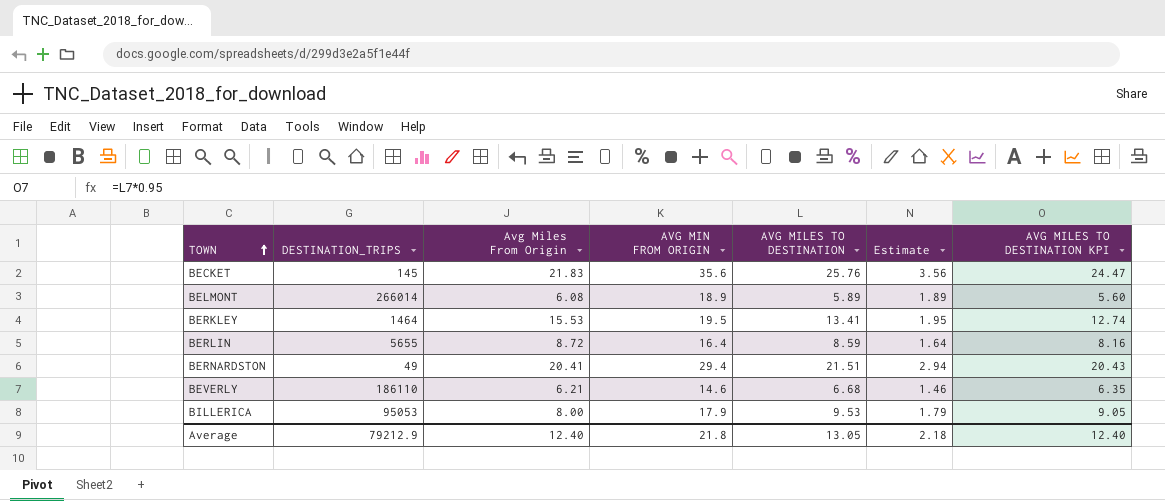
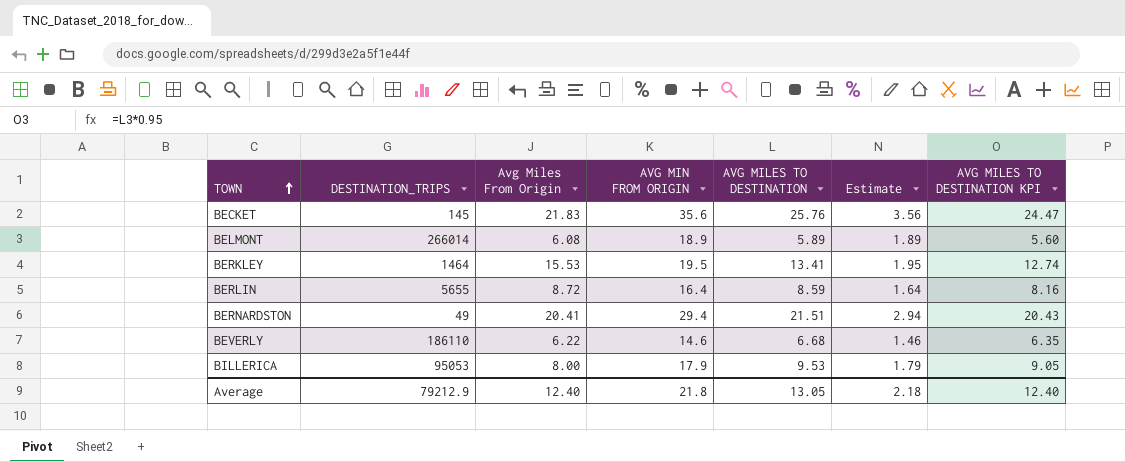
BEVERLY | Avg Miles From Origin: 6.21 -> 6.22

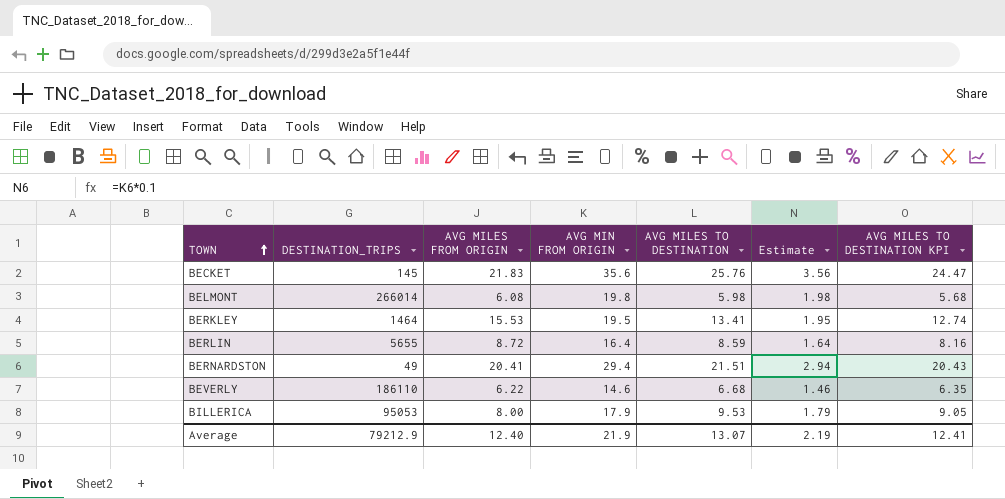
column name: Avg Miles From Origin -> AVG MILES FROM ORIGIN
BELMONT | AVG MIN FROM ORIGIN: 18.9 -> 19.8
BELMONT | AVG MILES TO DESTINATION: 5.89 -> 5.98
BELMONT | Estimate: 1.89 -> 1.98
BELMONT | AVG MILES TO DESTINATION KPI: 5.60 -> 5.68
Average | AVG MIN FROM ORIGIN: 21.8 -> 21.9
Average | AVG MILES TO DESTINATION: 13.05 -> 13.07
Average | Estimate: 2.18 -> 2.19
Average | AVG MILES TO DESTINATION KPI: 12.40 -> 12.41

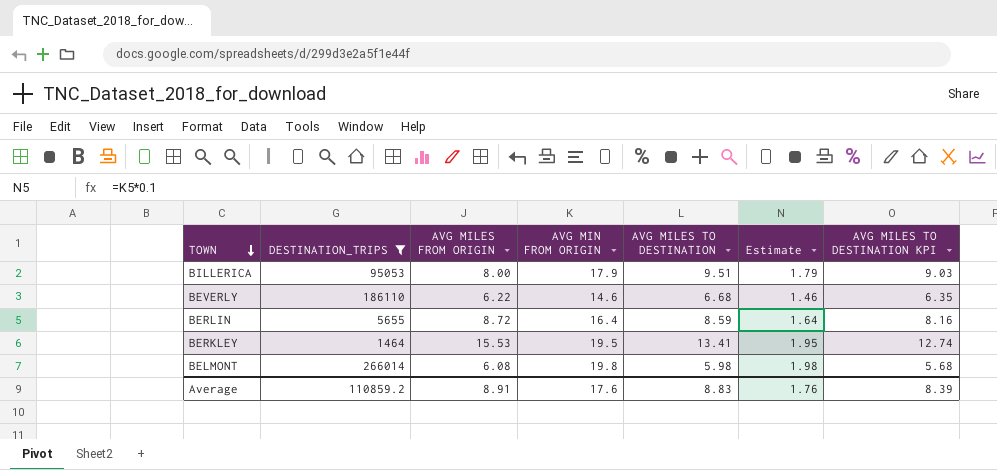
filter: none -> DESTINATION_TRIPS >= 1464
row order: TOWN ascending -> TOWN descending
BILLERICA | AVG MILES TO DESTINATION: 9.53 -> 9.51
BILLERICA | AVG MILES TO DESTINATION KPI: 9.05 -> 9.03
Average | DESTINATION_TRIPS: 79212.9 -> 110859.2
Average | AVG MILES FROM ORIGIN: 12.40 -> 8.91
Average | AVG MIN FROM ORIGIN: 21.9 -> 17.6
Average | AVG MILES TO DESTINATION: 13.07 -> 8.83
Average | Estimate: 2.19 -> 1.76
Average | AVG MILES TO DESTINATION KPI: 12.41 -> 8.39

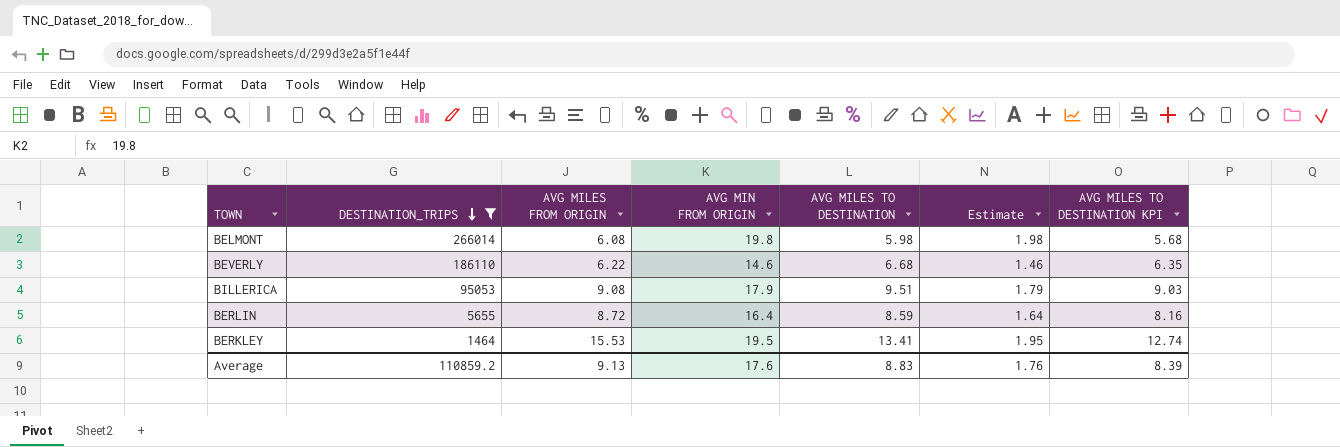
row order: TOWN descending -> DESTINATION_TRIPS descending
BILLERICA | AVG MILES FROM ORIGIN: 8.00 -> 9.08
Average | AVG MILES FROM ORIGIN: 8.91 -> 9.13

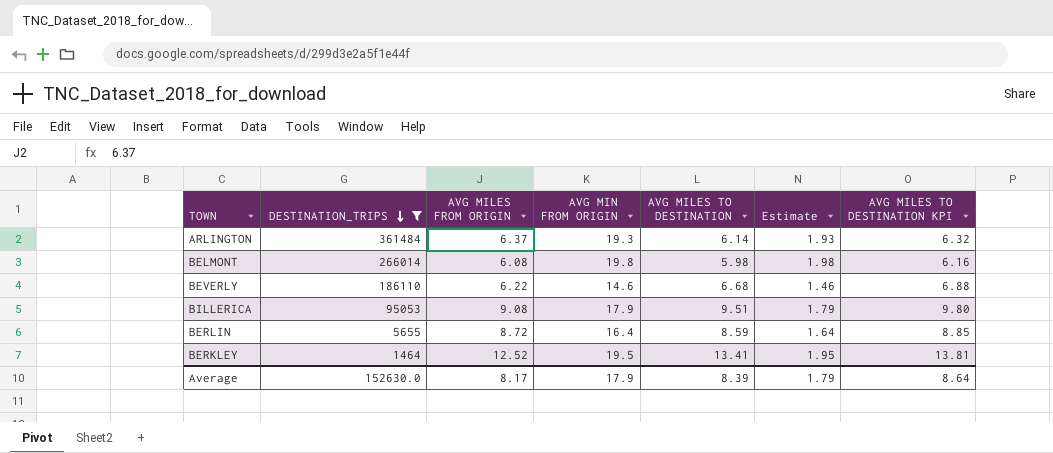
column AVG MILES TO DESTINATION KPI | formula: [AVG MILES TO DESTINATION] * 0.95 -> [AVG MILES TO DESTINATION] * 1.03
row ARLINGTON: none -> 361484 | 6.37 | 19.3 | 6.14 | 1.93 | 6.32
BERKLEY | AVG MILES FROM ORIGIN: 15.53 -> 12.52
Average | DESTINATION_TRIPS: 110859.2 -> 152630.0
Average | AVG MILES FROM ORIGIN: 9.13 -> 8.17
Average | AVG MIN FROM ORIGIN: 17.6 -> 17.9
Average | AVG MILES TO DESTINATION: 8.83 -> 8.39
Average | Estimate: 1.76 -> 1.79
Average | AVG MILES TO DESTINATION KPI: 8.39 -> 8.64

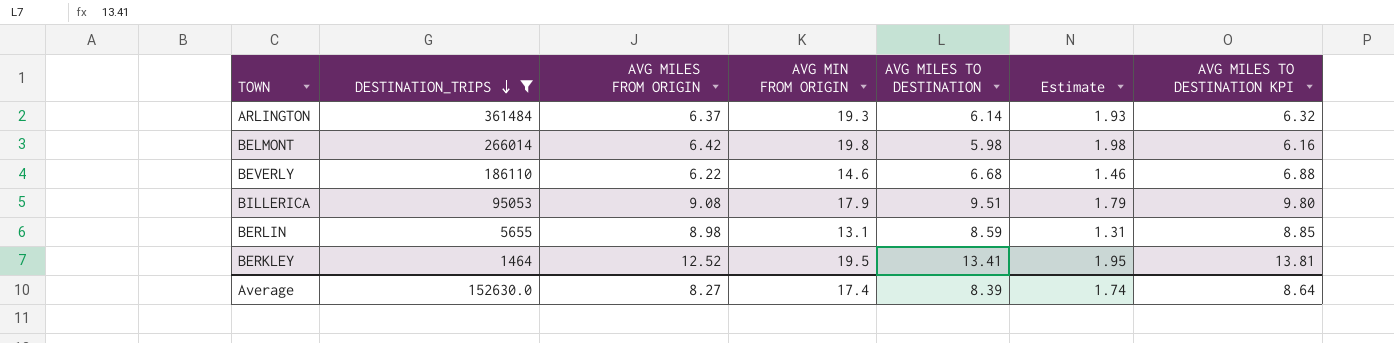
BELMONT | AVG MILES FROM ORIGIN: 6.08 -> 6.42
BERLIN | AVG MILES FROM ORIGIN: 8.72 -> 8.98
BERLIN | AVG MIN FROM ORIGIN: 16.4 -> 13.1
BERLIN | Estimate: 1.64 -> 1.31
Average | AVG MILES FROM ORIGIN: 8.17 -> 8.27
Average | AVG MIN FROM ORIGIN: 17.9 -> 17.4
Average | Estimate: 1.79 -> 1.74

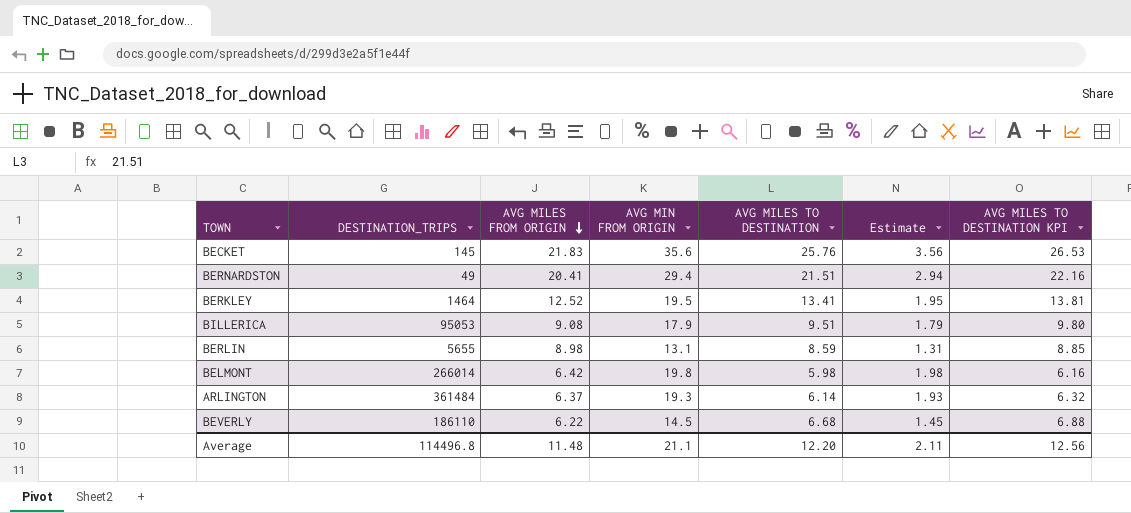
filter: DESTINATION_TRIPS >= 1464 -> none
row order: DESTINATION_TRIPS descending -> AVG MILES FROM ORIGIN descending
BEVERLY | AVG MIN FROM ORIGIN: 14.6 -> 14.5
BEVERLY | Estimate: 1.46 -> 1.45
Average | DESTINATION_TRIPS: 152630.0 -> 114496.8
Average | AVG MILES FROM ORIGIN: 8.27 -> 11.48
Average | AVG MIN FROM ORIGIN: 17.4 -> 21.1
Average | AVG MILES TO DESTINATION: 8.39 -> 12.20
Average | Estimate: 1.74 -> 2.11
Average | AVG MILES TO DESTINATION KPI: 8.64 -> 12.56

